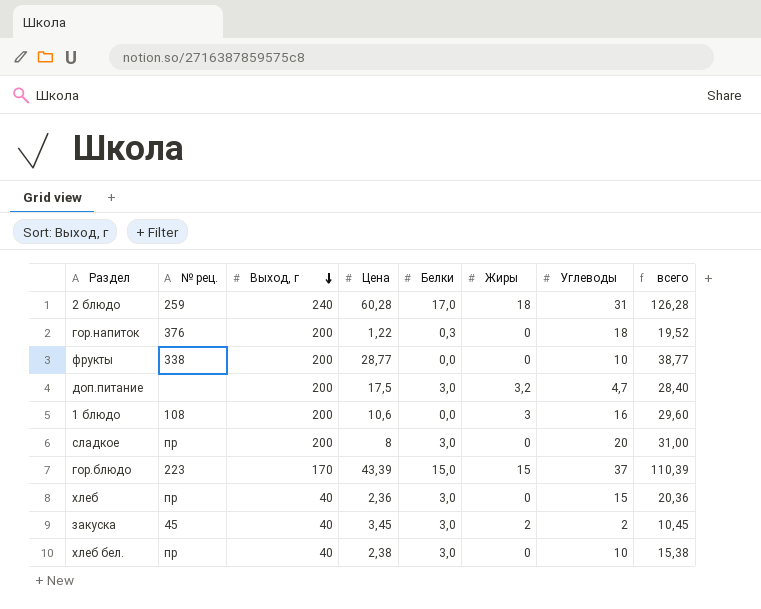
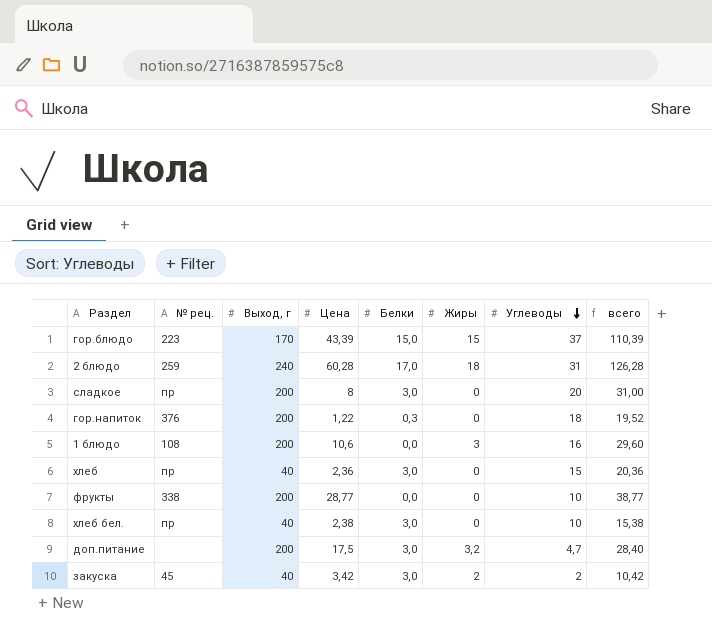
row order: Выход, г descending -> Углеводы descending
закуска | Цена: 3,45 -> 3,42
закуска | всего: 10,45 -> 10,42

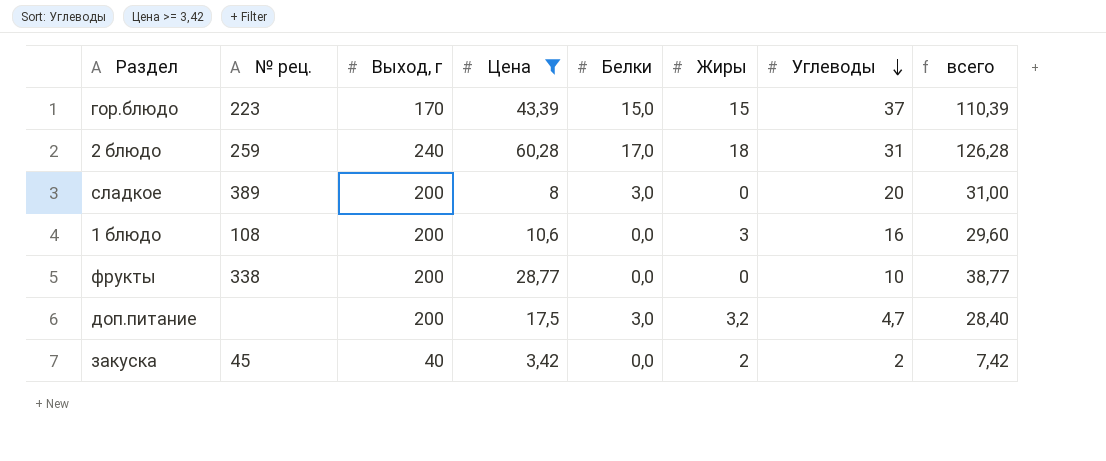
filter: none -> Цена >= 3,42
сладкое | № рец.: пр -> 389
закуска | Белки: 3,0 -> 0,0
закуска | всего: 10,42 -> 7,42

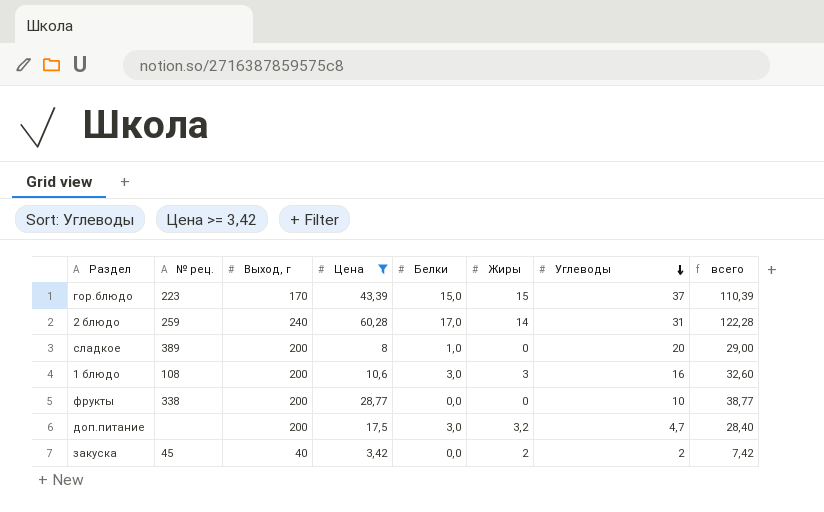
2 блюдо | Жиры: 18 -> 14
2 блюдо | всего: 126,28 -> 122,28
сладкое | Белки: 3,0 -> 1,0
сладкое | всего: 31,00 -> 29,00
1 блюдо | Белки: 0,0 -> 3,0
1 блюдо | всего: 29,60 -> 32,60

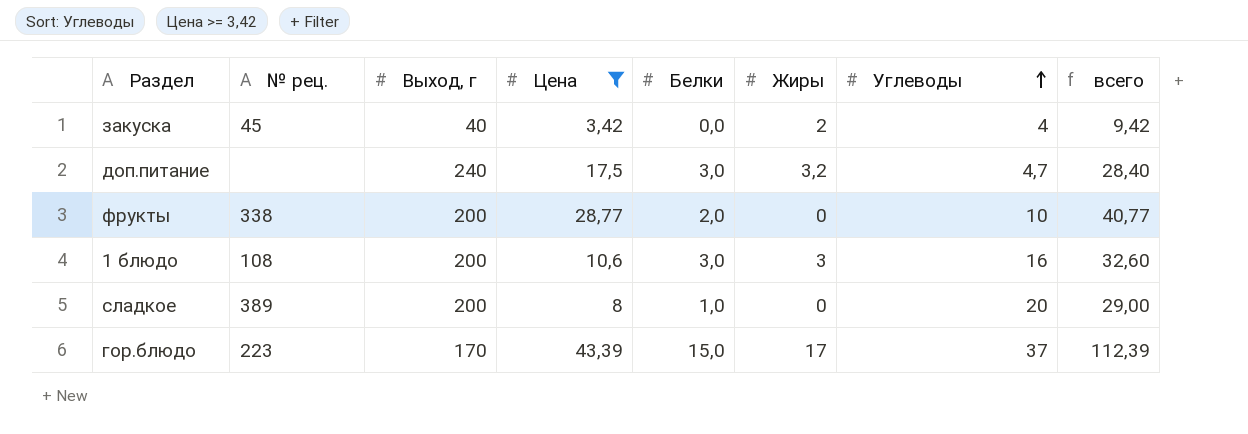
row order: Углеводы descending -> Углеводы ascending
row 2 блюдо: 259 | 240 | 60,28 | 17,0 | 14 | 31 | 122,28 -> none
закуска | Углеводы: 2 -> 4
закуска | всего: 7,42 -> 9,42
доп.питание | Выход, г: 200 -> 240
фрукты | Белки: 0,0 -> 2,0
фрукты | всего: 38,77 -> 40,77
гор.блюдо | Жиры: 15 -> 17
гор.блюдо | всего: 110,39 -> 112,39

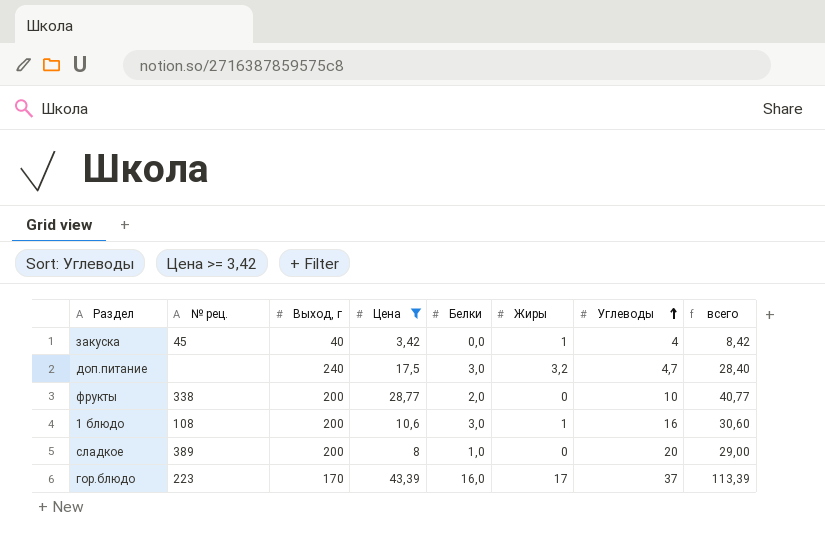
закуска | Жиры: 2 -> 1
закуска | всего: 9,42 -> 8,42
1 блюдо | Жиры: 3 -> 1
1 блюдо | всего: 32,60 -> 30,60
гор.блюдо | Белки: 15,0 -> 16,0
гор.блюдо | всего: 112,39 -> 113,39

